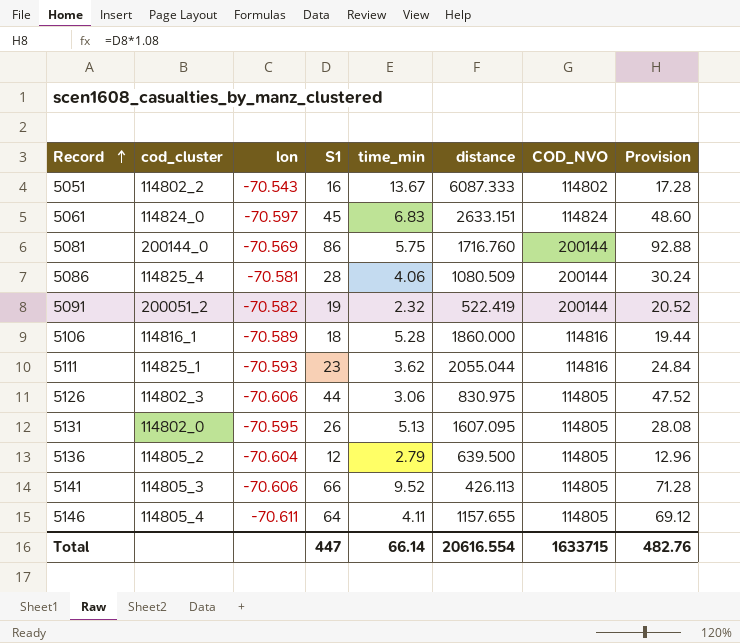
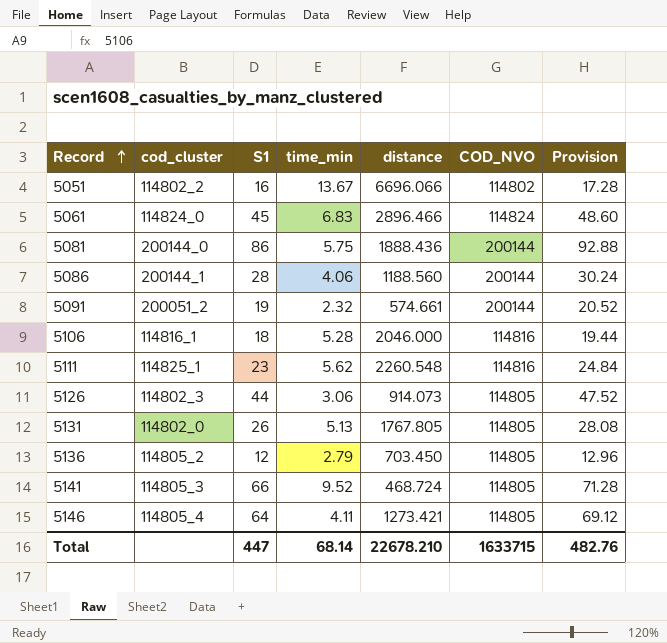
column lon | position: 3 -> none
5051 | distance: 6087.333 -> 6696.066
5061 | distance: 2633.151 -> 2896.466
5081 | distance: 1716.760 -> 1888.436
5086 | cod_cluster: 114825_4 -> 200144_1
5086 | distance: 1080.509 -> 1188.560
5091 | distance: 522.419 -> 574.661
5106 | distance: 1860.000 -> 2046.000
5111 | time_min: 3.62 -> 5.62
5111 | distance: 2055.044 -> 2260.548
5126 | distance: 830.975 -> 914.073
5131 | distance: 1607.095 -> 1767.805
5136 | distance: 639.500 -> 703.450
5141 | distance: 426.113 -> 468.724
5146 | distance: 1157.655 -> 1273.421
Total | time_min: 66.14 -> 68.14
Total | distance: 20616.554 -> 22678.210

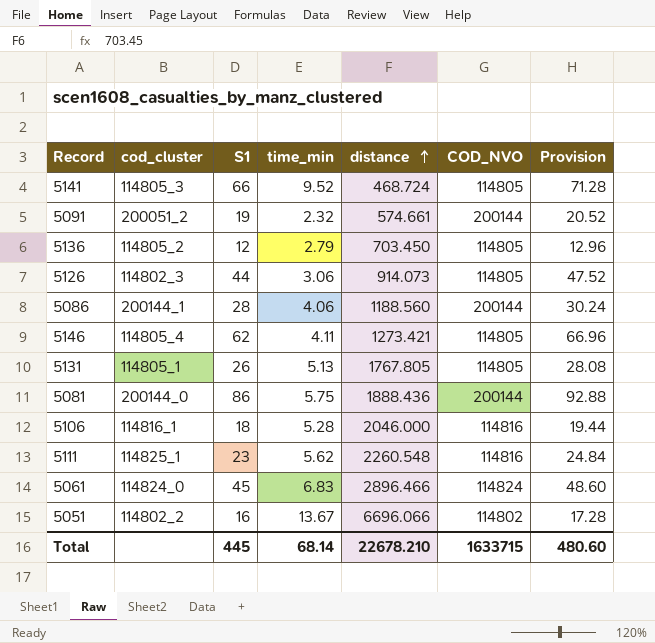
row order: Record ascending -> distance ascending
5146 | S1: 64 -> 62
5146 | Provision: 69.12 -> 66.96
5131 | cod_cluster: 114802_0 -> 114805_1
Total | S1: 447 -> 445
Total | Provision: 482.76 -> 480.60

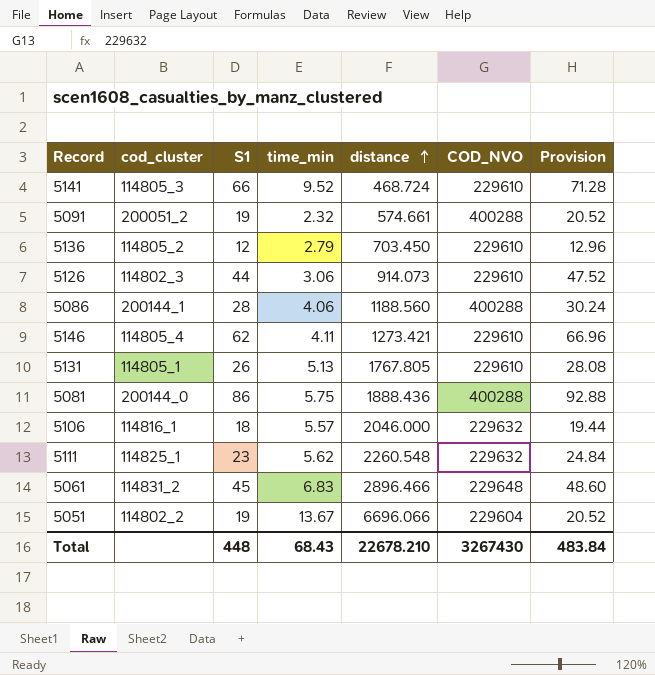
5141 | COD_NVO: 114805 -> 229610
5091 | COD_NVO: 200144 -> 400288
5136 | COD_NVO: 114805 -> 229610
5126 | COD_NVO: 114805 -> 229610
5086 | COD_NVO: 200144 -> 400288
5146 | COD_NVO: 114805 -> 229610
5131 | COD_NVO: 114805 -> 229610
5081 | COD_NVO: 200144 -> 400288
5106 | time_min: 5.28 -> 5.57
5106 | COD_NVO: 114816 -> 229632
5111 | COD_NVO: 114816 -> 229632
5061 | cod_cluster: 114824_0 -> 114831_2
5061 | COD_NVO: 114824 -> 229648
5051 | S1: 16 -> 19
5051 | COD_NVO: 114802 -> 229604
5051 | Provision: 17.28 -> 20.52
Total | S1: 445 -> 448
Total | time_min: 68.14 -> 68.43
Total | COD_NVO: 1633715 -> 3267430
Total | Provision: 480.60 -> 483.84

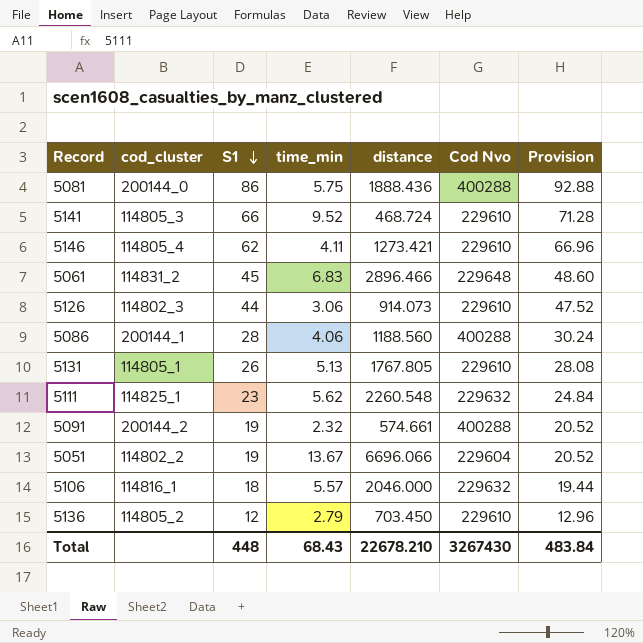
row order: distance ascending -> S1 descending
column name: COD_NVO -> Cod Nvo
5091 | cod_cluster: 200051_2 -> 200144_2

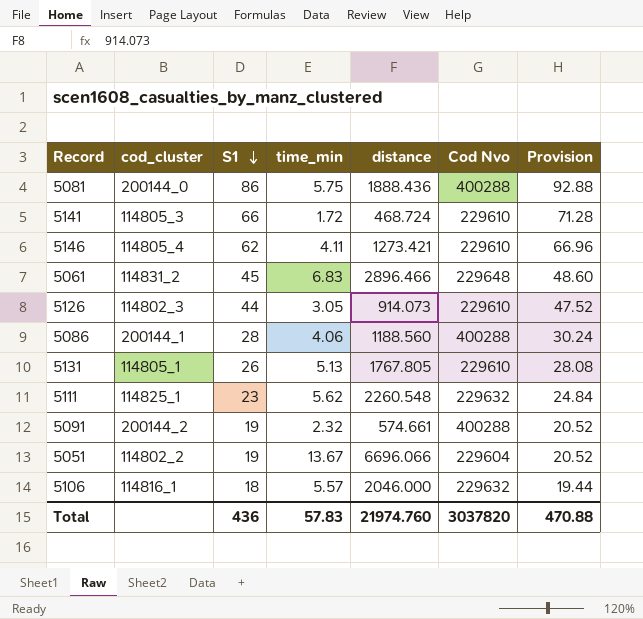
row 5136: 114805_2 | 12 | 2.79 | 703.450 | 229610 | 12.96 -> none
5141 | time_min: 9.52 -> 1.72
5126 | time_min: 3.06 -> 3.05
Total | S1: 448 -> 436
Total | time_min: 68.43 -> 57.83
Total | distance: 22678.210 -> 21974.760
Total | Cod Nvo: 3267430 -> 3037820
Total | Provision: 483.84 -> 470.88

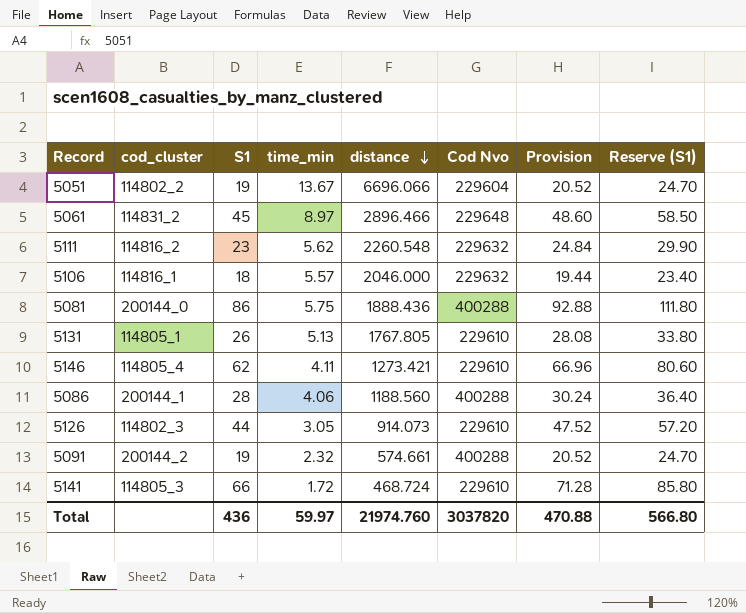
row order: S1 descending -> distance descending
column Reserve (S1) | formula: none -> [S1] * 1.3
5061 | time_min: 6.83 -> 8.97
5111 | cod_cluster: 114825_1 -> 114816_2
Total | time_min: 57.83 -> 59.97

